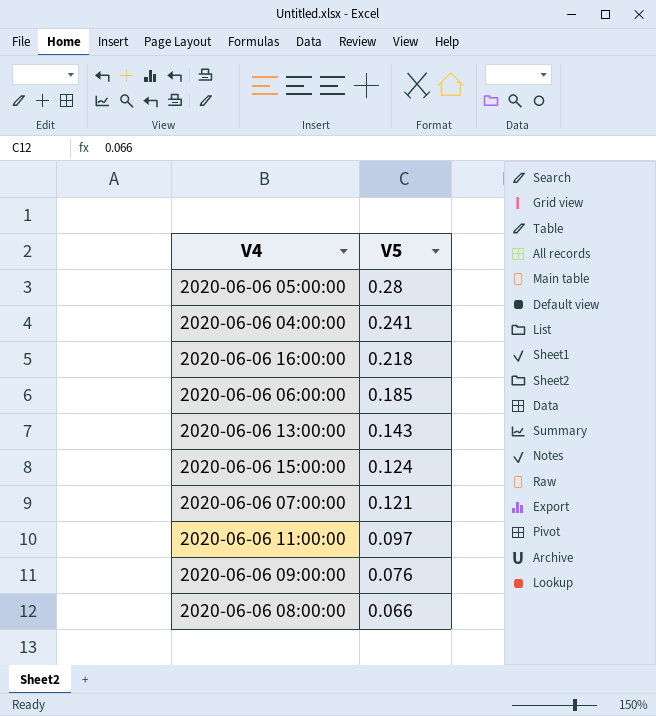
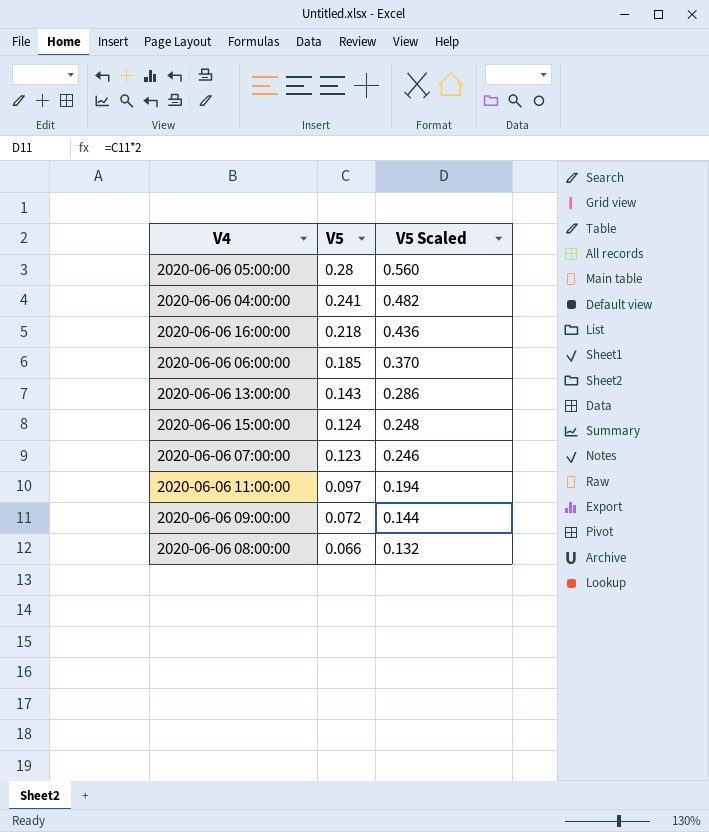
column V5 Scaled | formula: none -> [V5] * 2
2020-06-06 07:00:00 | V5: 0.121 -> 0.123
2020-06-06 09:00:00 | V5: 0.076 -> 0.072

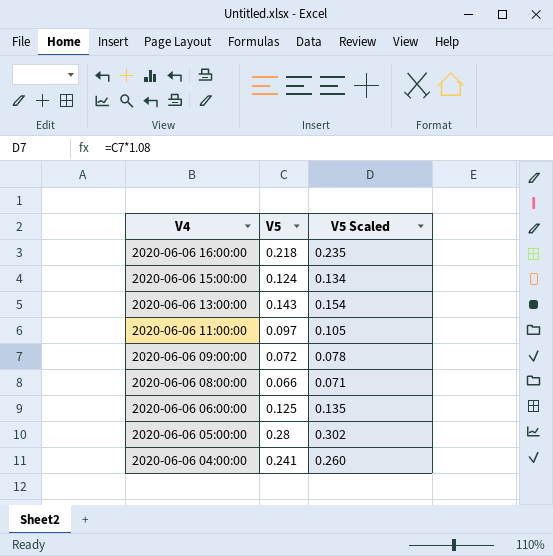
row order: V5 descending -> V4 descending
column V5 Scaled | formula: [V5] * 2 -> [V5] * 1.08
row 2020-06-06 07:00:00: 0.123 | 0.246 -> none
2020-06-06 06:00:00 | V5: 0.185 -> 0.125

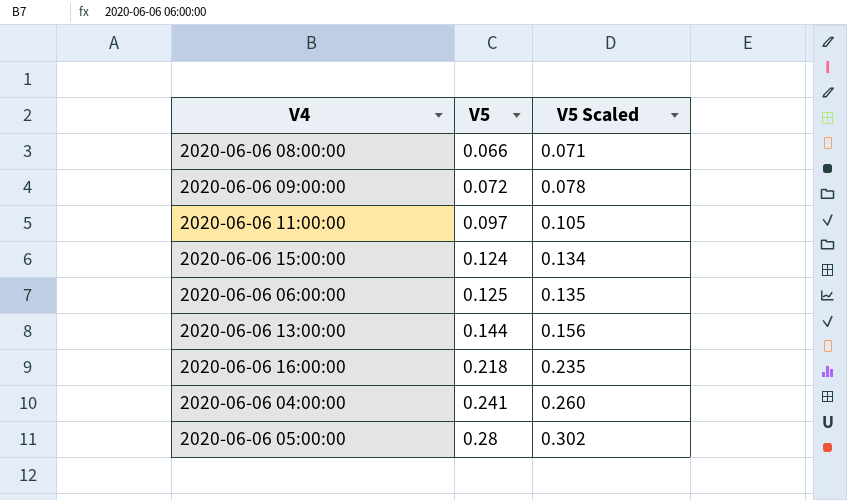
row order: V4 descending -> V5 ascending
2020-06-06 13:00:00 | V5: 0.143 -> 0.144
2020-06-06 13:00:00 | V5 Scaled: 0.154 -> 0.156

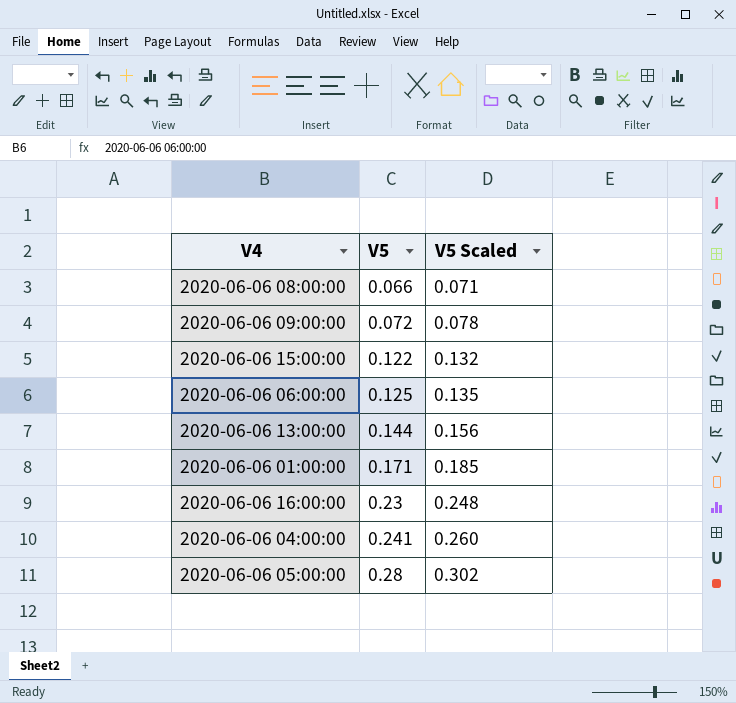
row 2020-06-06 11:00:00: 0.097 | 0.105 -> none
2020-06-06 15:00:00 | V5: 0.124 -> 0.122
2020-06-06 15:00:00 | V5 Scaled: 0.134 -> 0.132
row 2020-06-06 01:00:00: none -> 0.171 | 0.185
2020-06-06 16:00:00 | V5: 0.218 -> 0.23
2020-06-06 16:00:00 | V5 Scaled: 0.235 -> 0.248

